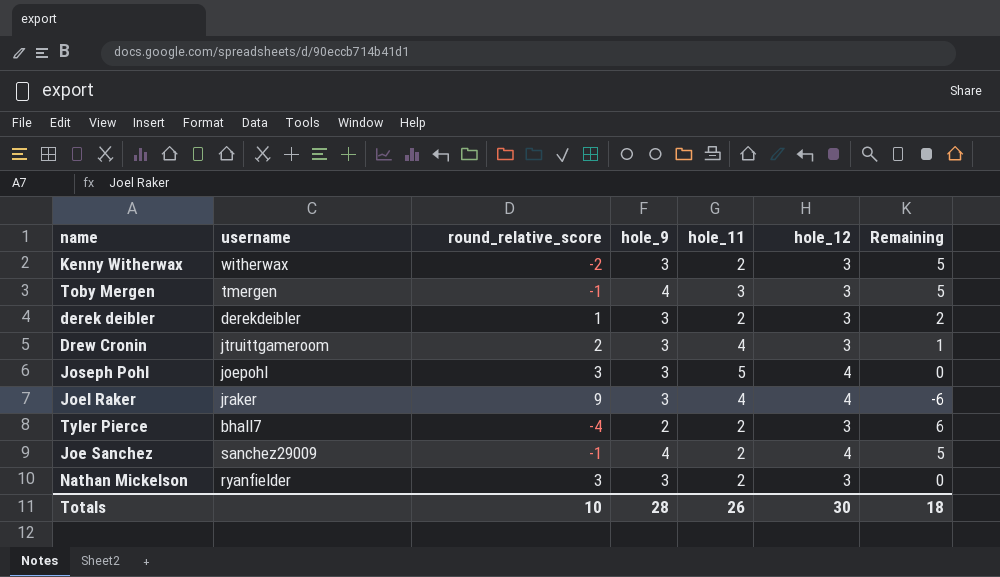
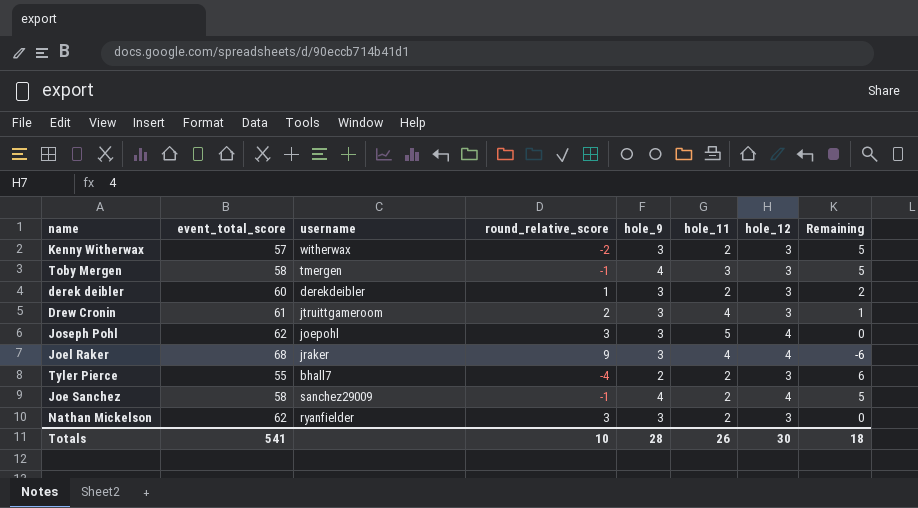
column event_total_score | position: none -> 2

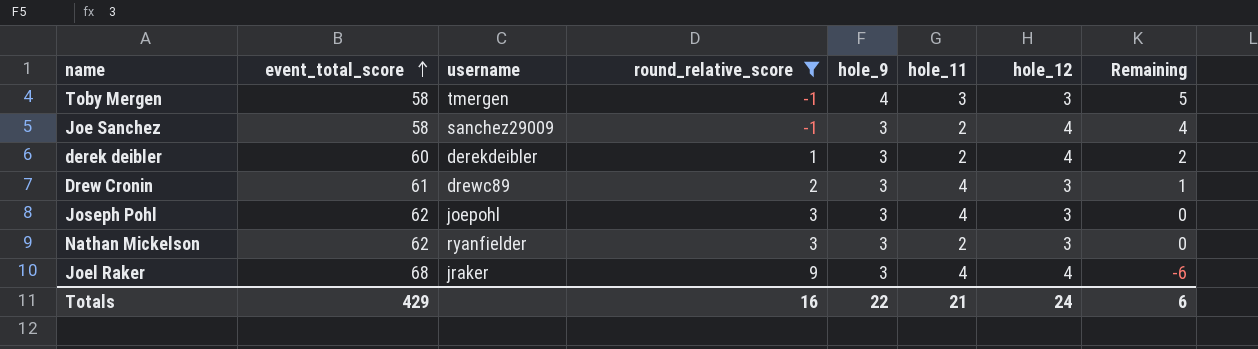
filter: none -> round_relative_score >= -1
row order: none -> event_total_score ascending
Joe Sanchez | hole_9: 4 -> 3
Joe Sanchez | Remaining: 5 -> 4
derek deibler | hole_12: 3 -> 4
Drew Cronin | username: jtruittgameroom -> drewc89
Joseph Pohl | hole_11: 5 -> 4
Joseph Pohl | hole_12: 4 -> 3
Totals | event_total_score: 541 -> 429
Totals | round_relative_score: 10 -> 16
Totals | hole_9: 28 -> 22
Totals | hole_11: 26 -> 21
Totals | hole_12: 30 -> 24
Totals | Remaining: 18 -> 6

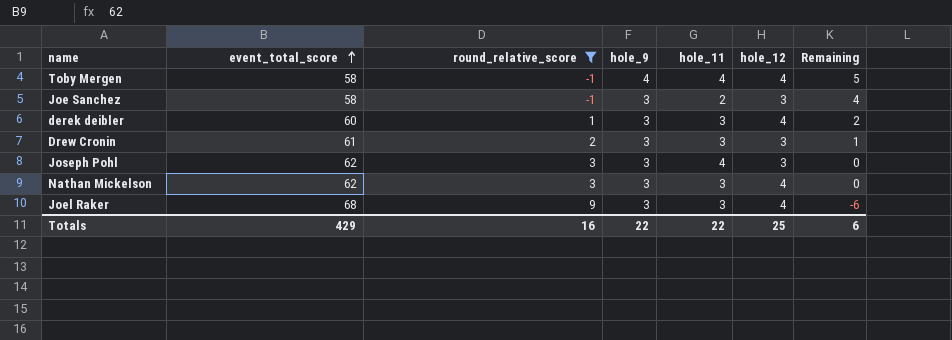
column username | position: 3 -> none
Toby Mergen | hole_11: 3 -> 4
Toby Mergen | hole_12: 3 -> 4
Joe Sanchez | hole_12: 4 -> 3
derek deibler | hole_11: 2 -> 3
Drew Cronin | hole_11: 4 -> 3
Nathan Mickelson | hole_11: 2 -> 3
Nathan Mickelson | hole_12: 3 -> 4
Joel Raker | hole_11: 4 -> 3
Totals | hole_11: 21 -> 22
Totals | hole_12: 24 -> 25

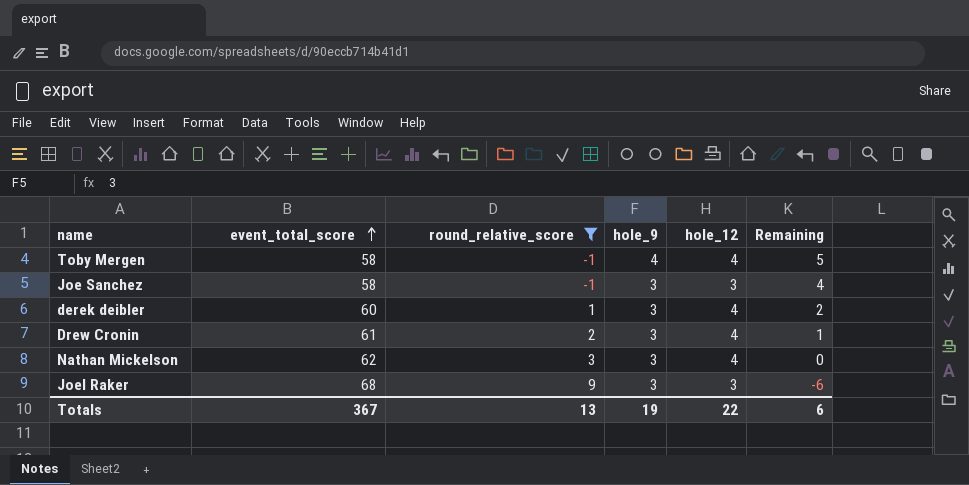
column hole_11 | position: 5 -> none
row Joseph Pohl: 62 | 3 | 3 | 4 | 3 | 0 -> none
Drew Cronin | hole_12: 3 -> 4
Joel Raker | hole_12: 4 -> 3
Totals | event_total_score: 429 -> 367
Totals | round_relative_score: 16 -> 13
Totals | hole_9: 22 -> 19
Totals | hole_12: 25 -> 22

